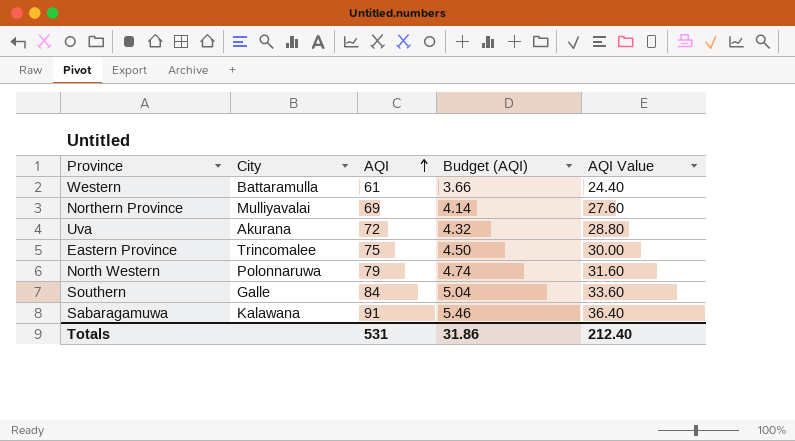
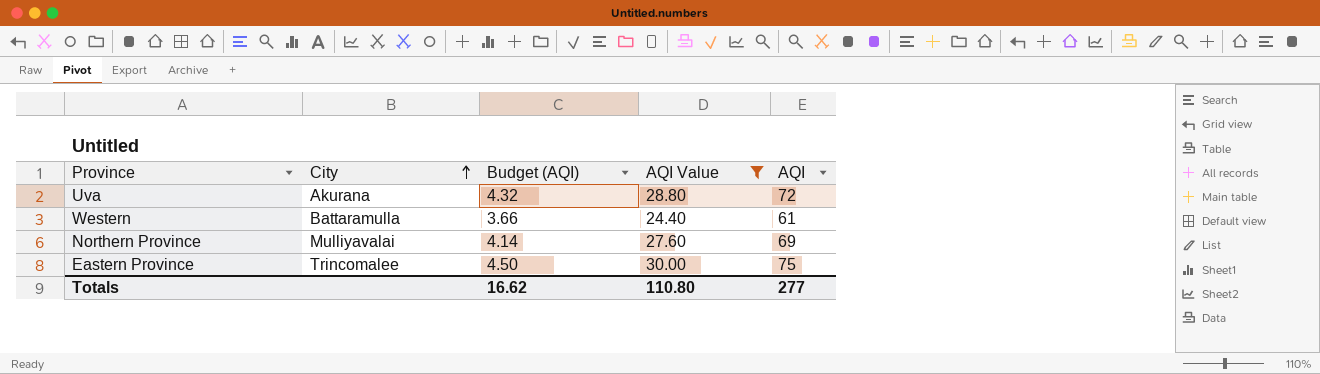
filter: none -> AQI Value <= 30.00
row order: AQI ascending -> City ascending
column AQI | position: 3 -> 5
Totals | Budget (AQI): 31.86 -> 16.62
Totals | AQI Value: 212.40 -> 110.80
Totals | AQI: 531 -> 277

